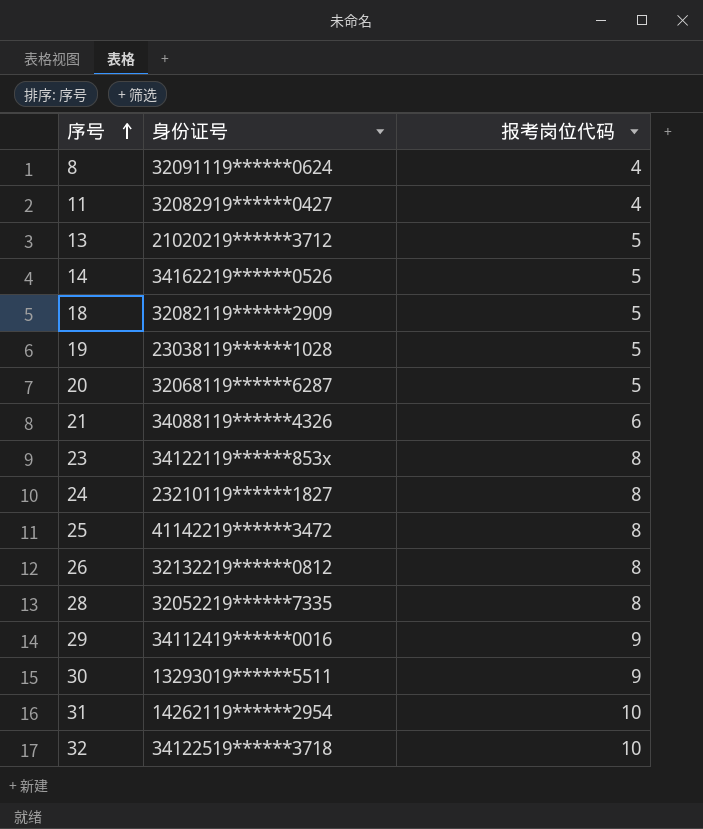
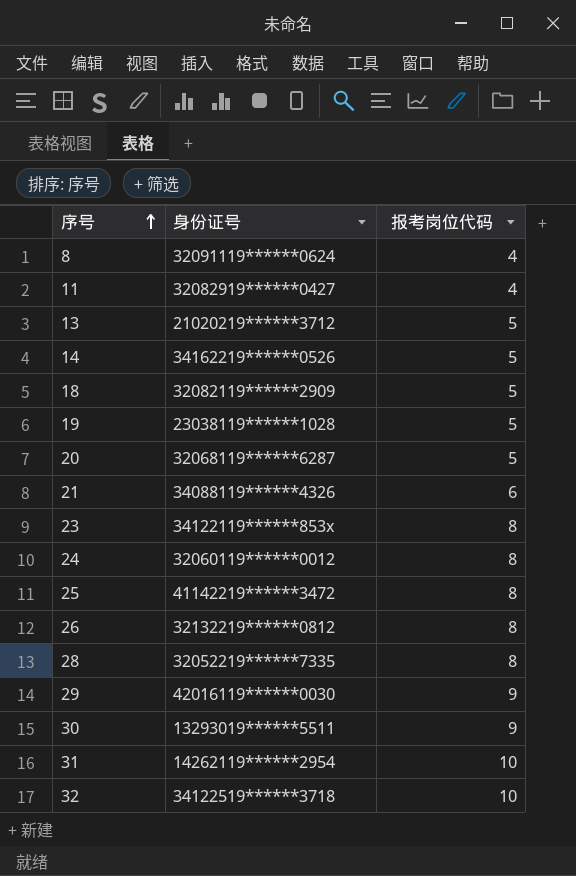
24 | 身份证号: 23210119******1827 -> 32060119******0012
29 | 身份证号: 34112419******0016 -> 42016119******0030

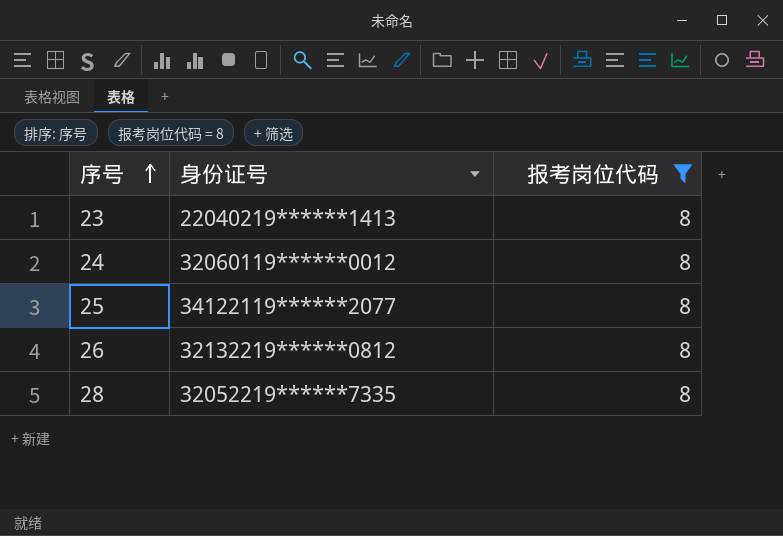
filter: none -> 报考岗位代码 = 8
23 | 身份证号: 34122119******853x -> 22040219******1413
25 | 身份证号: 41142219******3472 -> 34122119******2077

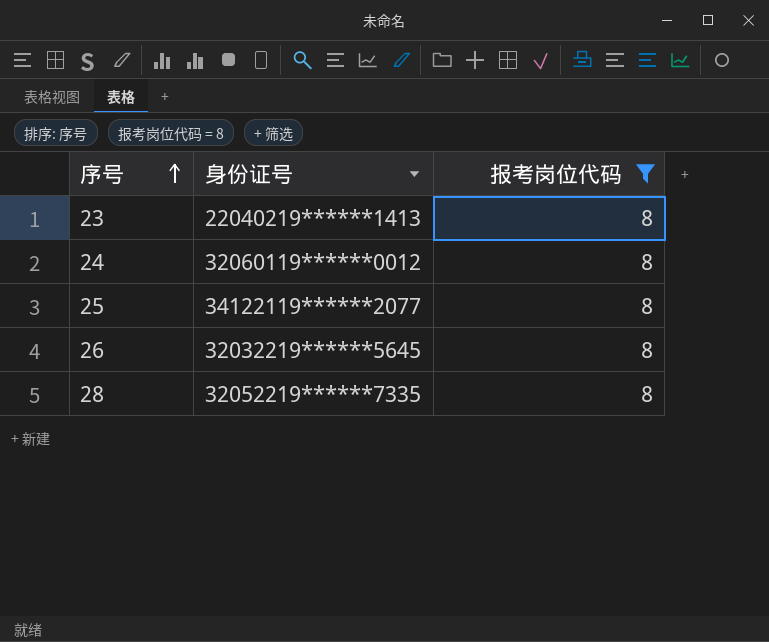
26 | 身份证号: 32132219******0812 -> 32032219******5645

